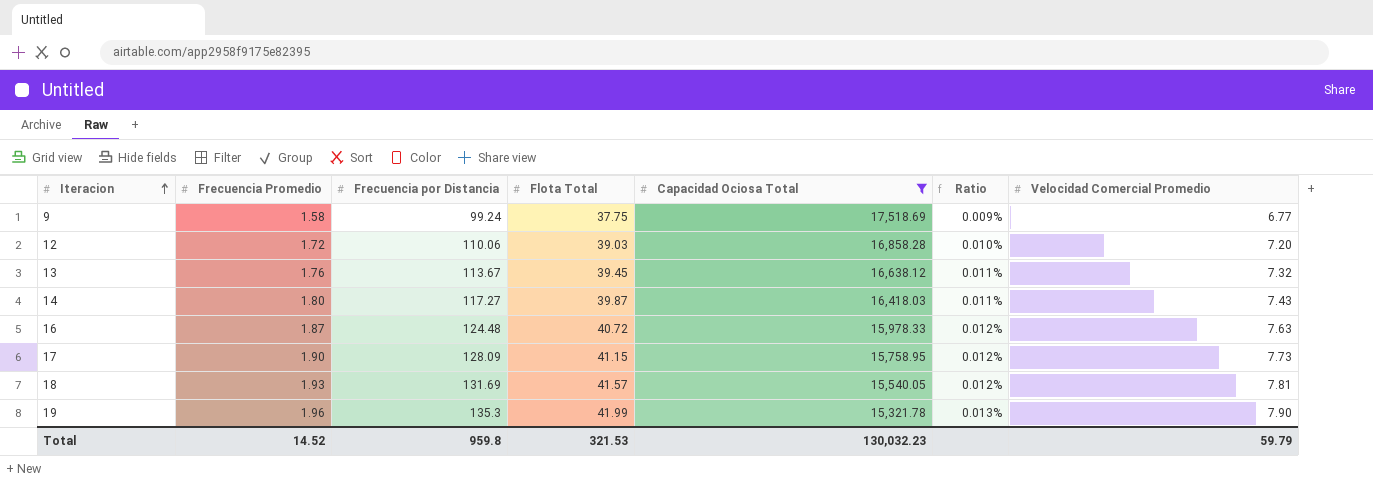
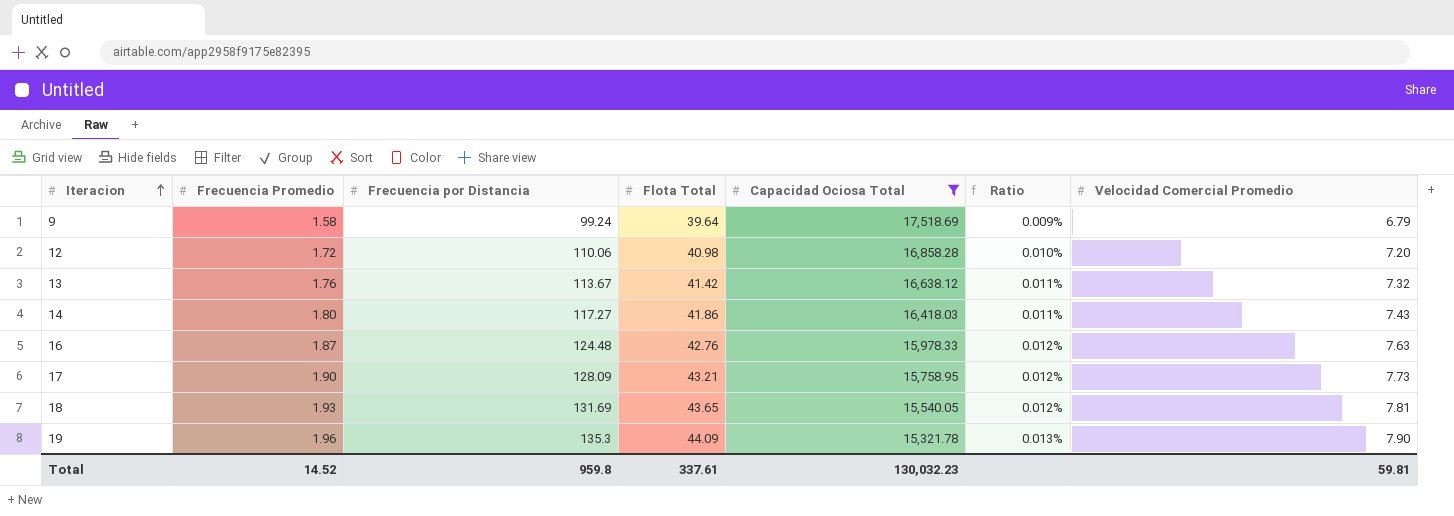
9 | Flota Total: 37.75 -> 39.64
9 | Velocidad Comercial Promedio: 6.77 -> 6.79
12 | Flota Total: 39.03 -> 40.98
13 | Flota Total: 39.45 -> 41.42
14 | Flota Total: 39.87 -> 41.86
16 | Flota Total: 40.72 -> 42.76
17 | Flota Total: 41.15 -> 43.21
18 | Flota Total: 41.57 -> 43.65
19 | Flota Total: 41.99 -> 44.09
Total | Flota Total: 321.53 -> 337.61
Total | Velocidad Comercial Promedio: 59.79 -> 59.81

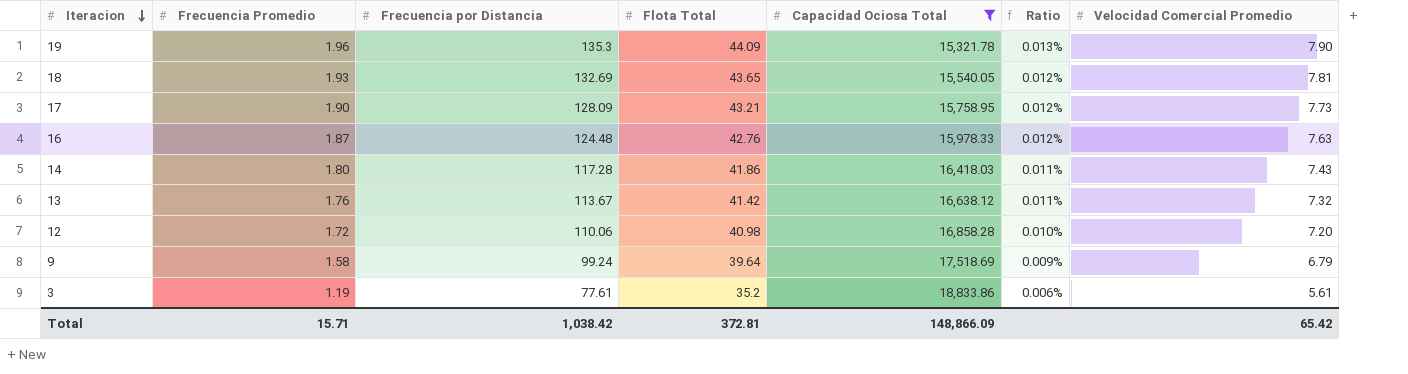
row order: Iteracion ascending -> Iteracion descending
18 | Frecuencia por Distancia: 131.69 -> 132.69
14 | Frecuencia por Distancia: 117.27 -> 117.28
row 3: none -> 1.19 | 77.61 | 35.2 | 18,833.86 | 0.006% | 5.61
Total | Frecuencia Promedio: 14.52 -> 15.71
Total | Frecuencia por Distancia: 959.8 -> 1,038.42
Total | Flota Total: 337.61 -> 372.81
Total | Capacidad Ociosa Total: 130,032.23 -> 148,866.09
Total | Velocidad Comercial Promedio: 59.81 -> 65.42

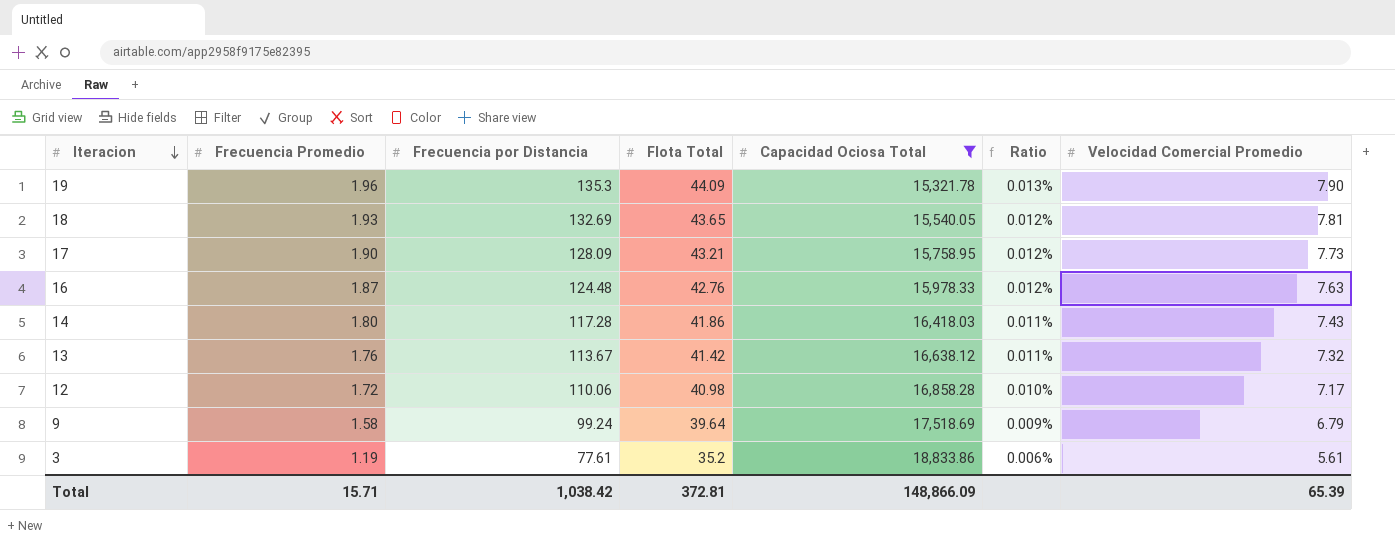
12 | Velocidad Comercial Promedio: 7.20 -> 7.17
Total | Velocidad Comercial Promedio: 65.42 -> 65.39

